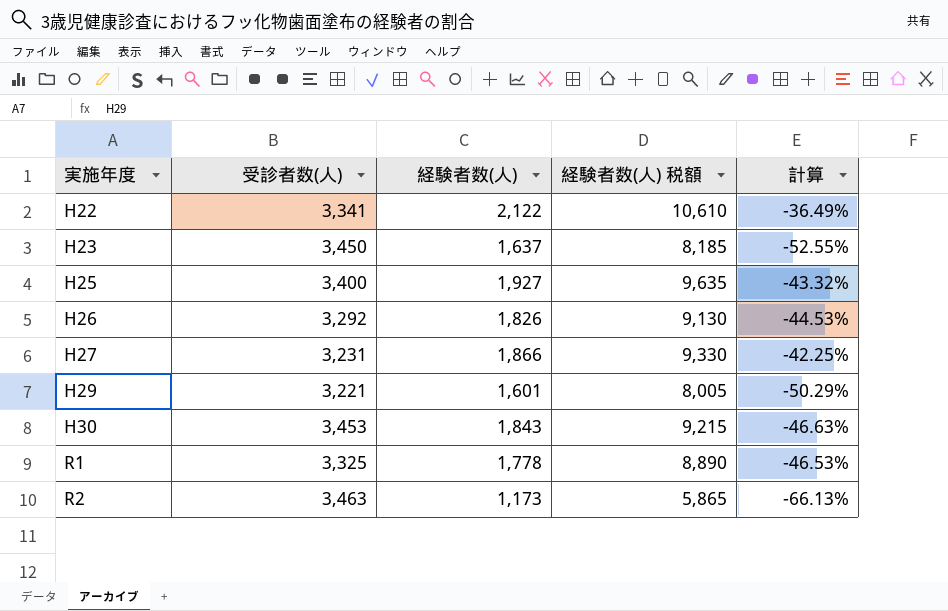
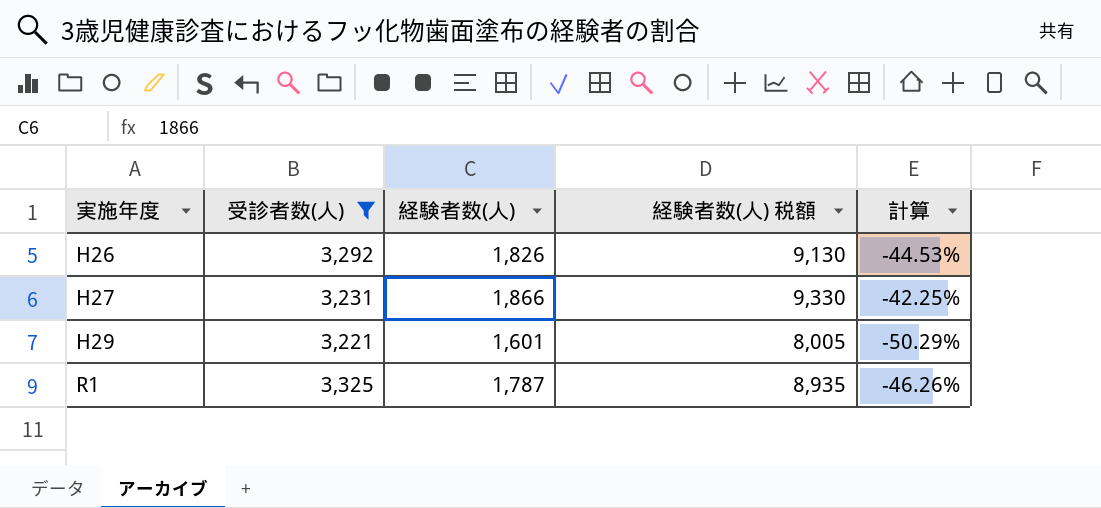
filter: none -> 受診者数(人) <= 3,325
R1 | 経験者数(人): 1,778 -> 1,787
R1 | 経験者数(人) 税額: 8,890 -> 8,935
R1 | 計算: -46.53% -> -46.26%

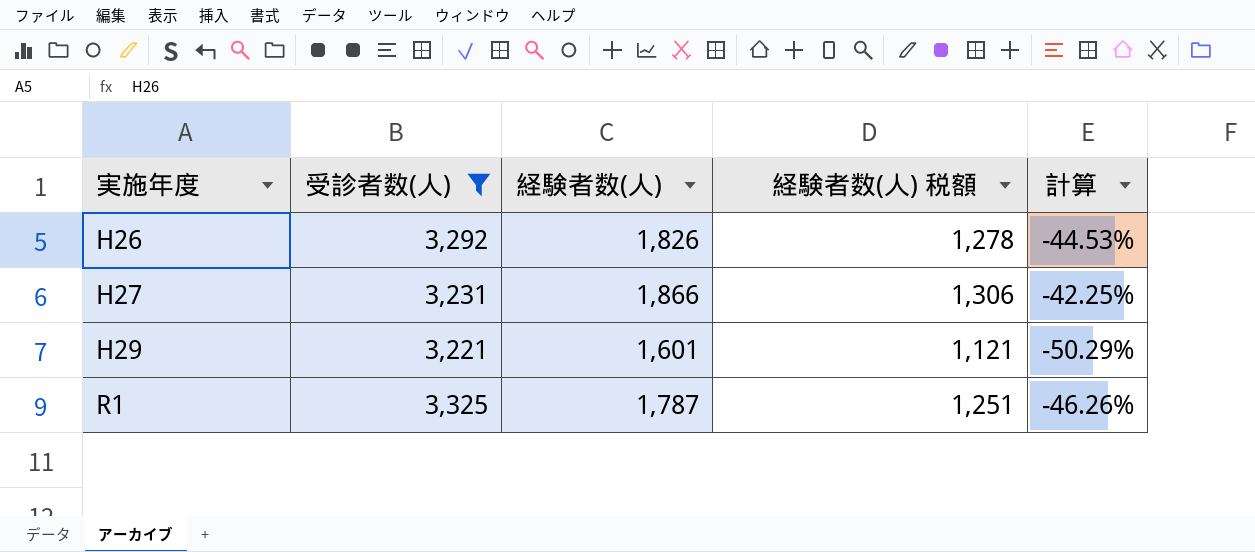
column 経験者数(人) 税額 | formula: [経験者数(人)] * 5 -> [経験者数(人)] * 0.7

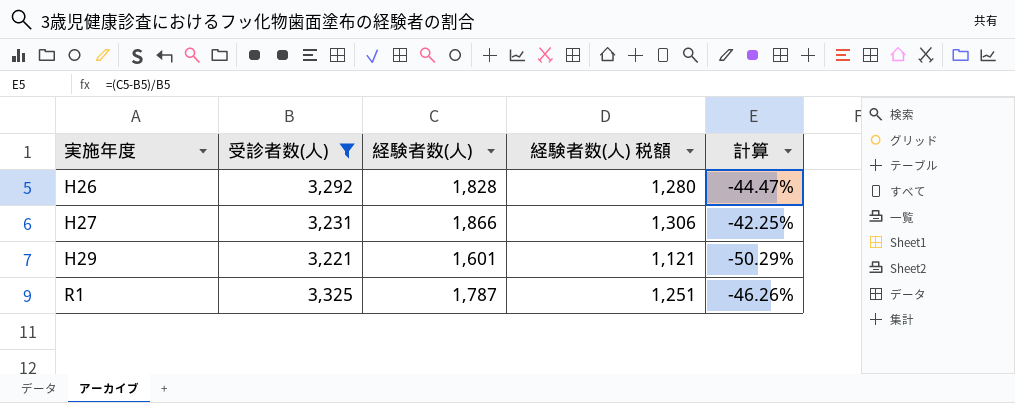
H26 | 経験者数(人): 1,826 -> 1,828
H26 | 経験者数(人) 税額: 1,278 -> 1,280
H26 | 計算: -44.53% -> -44.47%

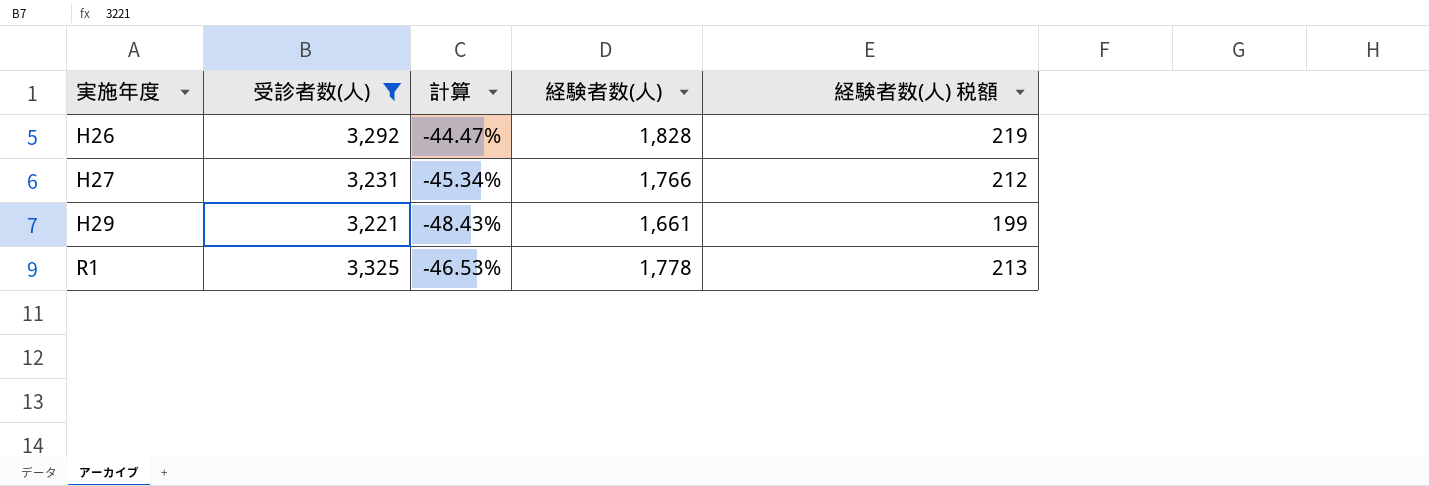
column 計算 | position: 5 -> 3
column 経験者数(人) 税額 | formula: [経験者数(人)] * 0.7 -> [経験者数(人)] * 0.12
H27 | 計算: -42.25% -> -45.34%
H27 | 経験者数(人): 1,866 -> 1,766
H29 | 計算: -50.29% -> -48.43%
H29 | 経験者数(人): 1,601 -> 1,661
R1 | 計算: -46.26% -> -46.53%
R1 | 経験者数(人): 1,787 -> 1,778

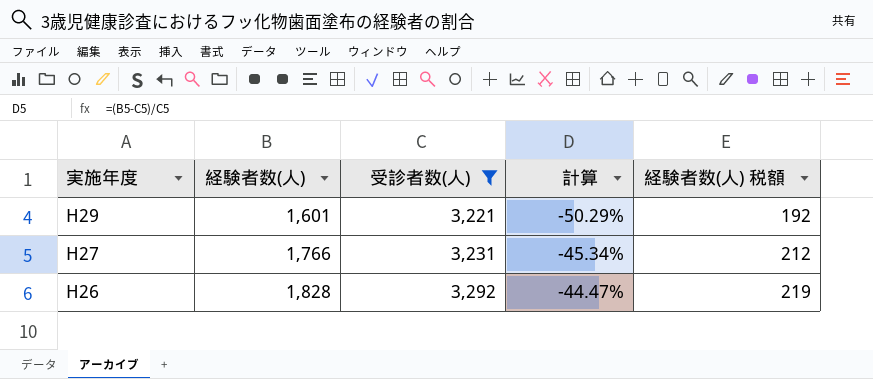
row order: 実施年度 ascending -> 実施年度 descending
column 経験者数(人) | position: 4 -> 2
row R1: 3,325 | -46.53% | 1,778 | 213 -> none
H29 | 経験者数(人): 1,661 -> 1,601
H29 | 計算: -48.43% -> -50.29%
H29 | 経験者数(人) 税額: 199 -> 192

